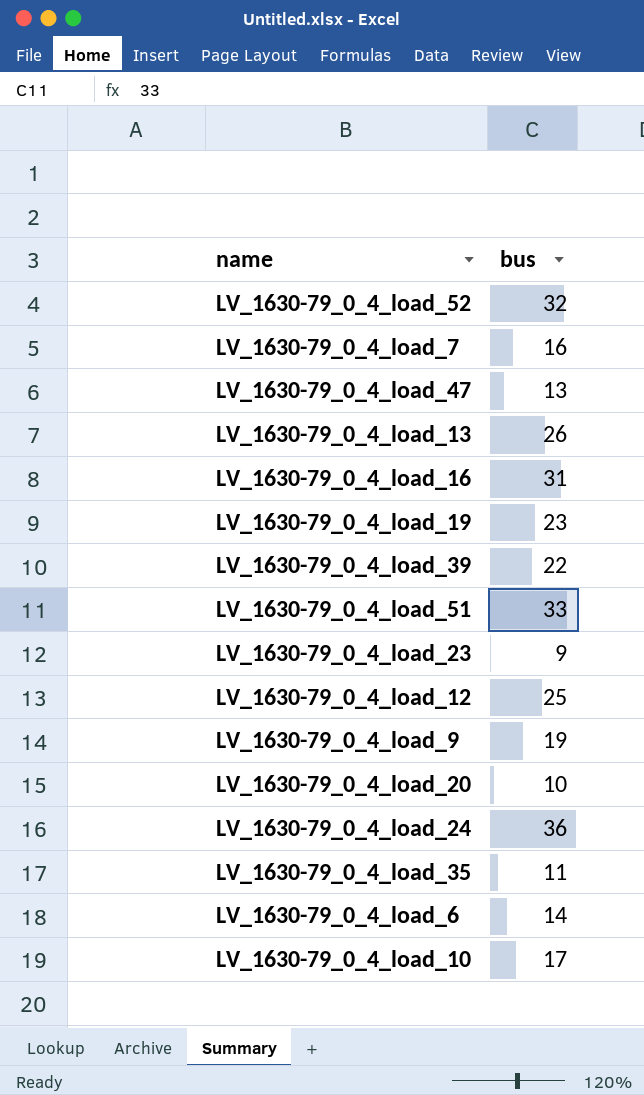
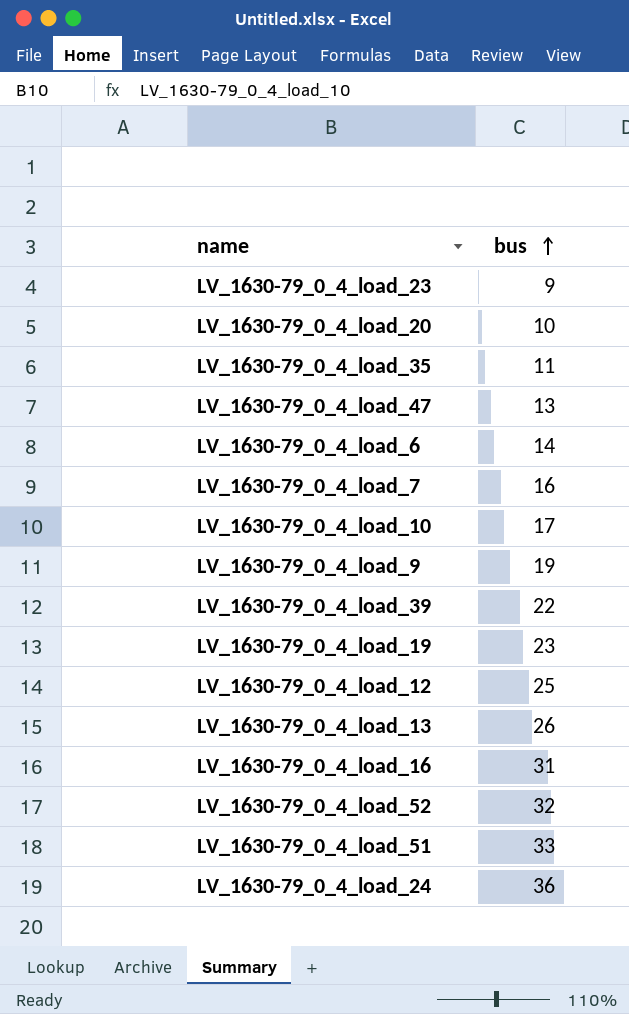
row order: none -> bus ascending

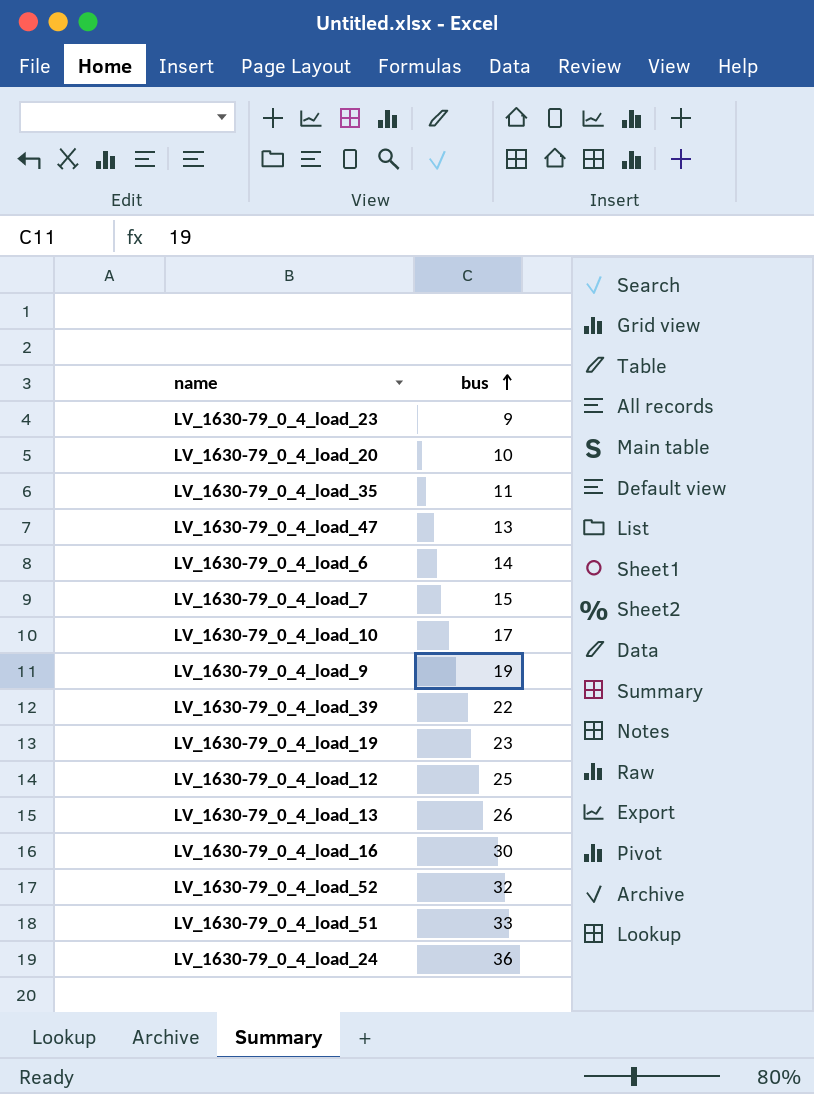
LV_1630-79_0_4_load_7 | bus: 16 -> 15
LV_1630-79_0_4_load_16 | bus: 31 -> 30

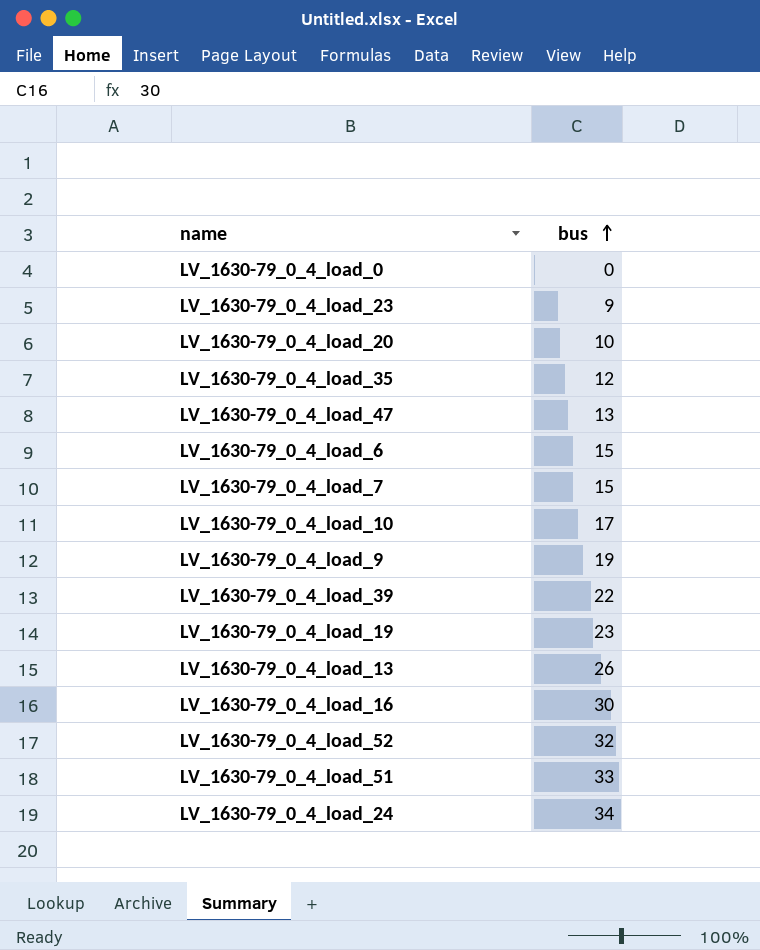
row LV_1630-79_0_4_load_12: 25 -> none
row LV_1630-79_0_4_load_0: none -> 0
LV_1630-79_0_4_load_35 | bus: 11 -> 12
LV_1630-79_0_4_load_6 | bus: 14 -> 15
LV_1630-79_0_4_load_24 | bus: 36 -> 34

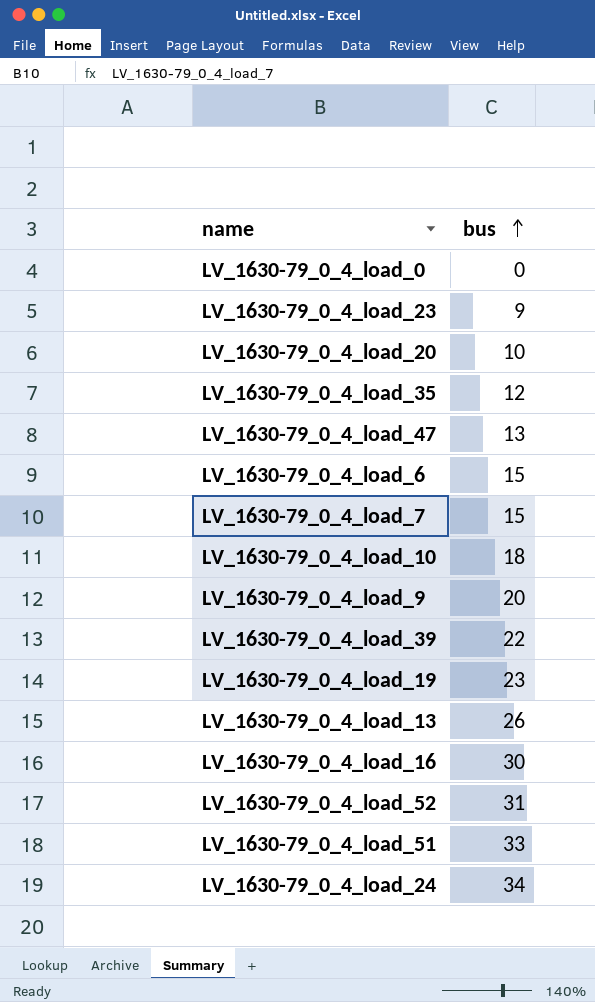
LV_1630-79_0_4_load_10 | bus: 17 -> 18
LV_1630-79_0_4_load_9 | bus: 19 -> 20
LV_1630-79_0_4_load_52 | bus: 32 -> 31

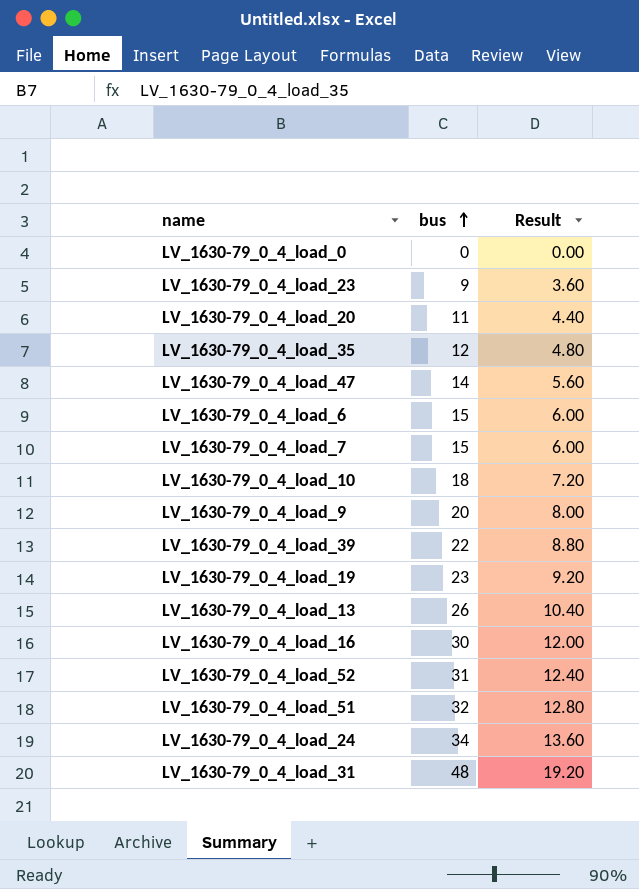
column Result | formula: none -> [bus] * 0.4
LV_1630-79_0_4_load_20 | bus: 10 -> 11
LV_1630-79_0_4_load_47 | bus: 13 -> 14
LV_1630-79_0_4_load_51 | bus: 33 -> 32
row LV_1630-79_0_4_load_31: none -> 48 | 19.20

